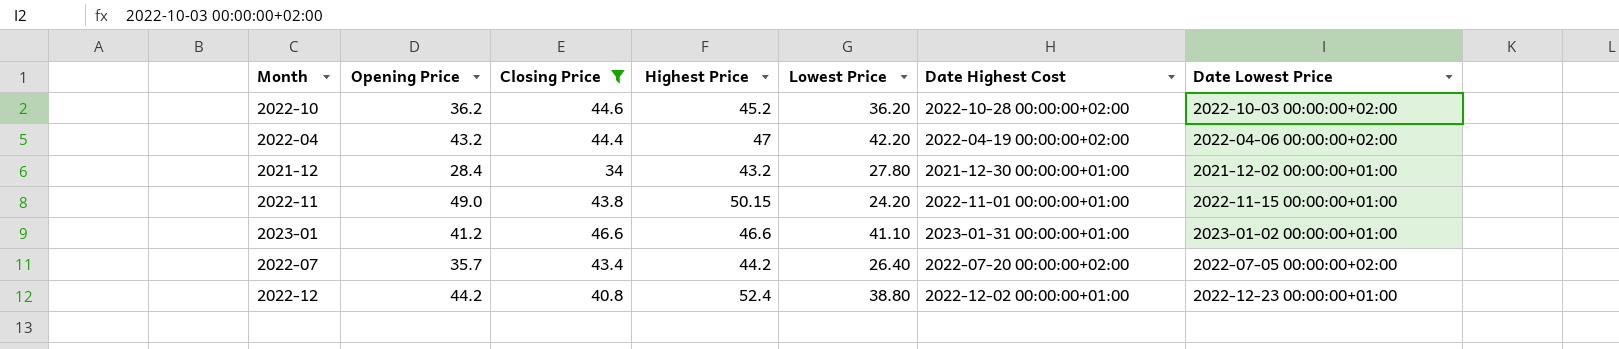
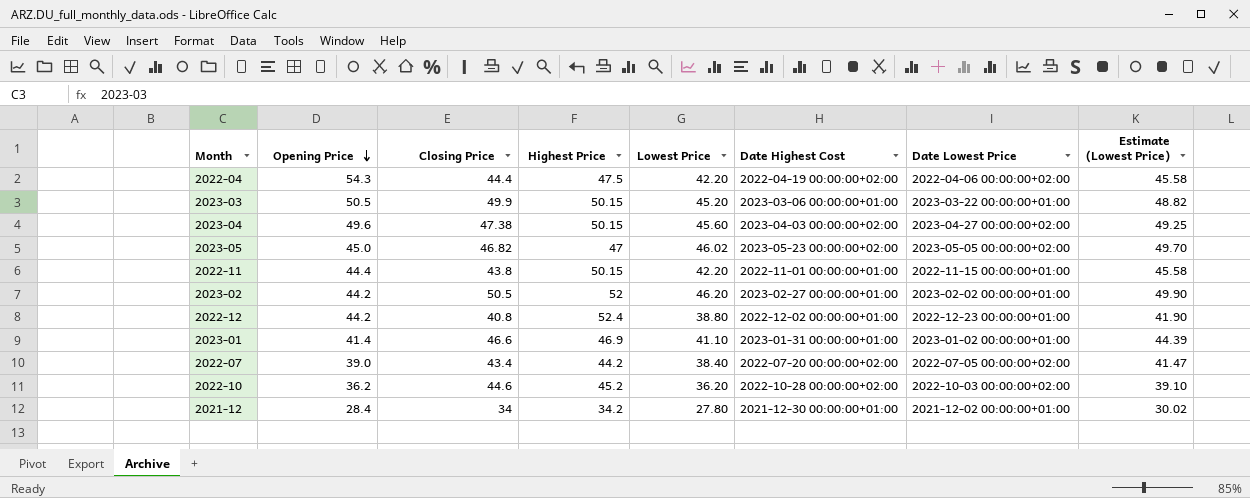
filter: Closing Price <= 46.6 -> none
row order: none -> Opening Price descending
column Estimate (Lowest Price) | formula: none -> [Lowest Price] * 1.08
2022-04 | Opening Price: 43.2 -> 54.3
2022-04 | Highest Price: 47 -> 47.5
2022-11 | Opening Price: 49.0 -> 44.4
2022-11 | Lowest Price: 24.20 -> 42.20
2023-01 | Opening Price: 41.2 -> 41.4
2023-01 | Highest Price: 46.6 -> 46.9
2022-07 | Opening Price: 35.7 -> 39.0
2022-07 | Lowest Price: 26.40 -> 38.40
2021-12 | Highest Price: 43.2 -> 34.2

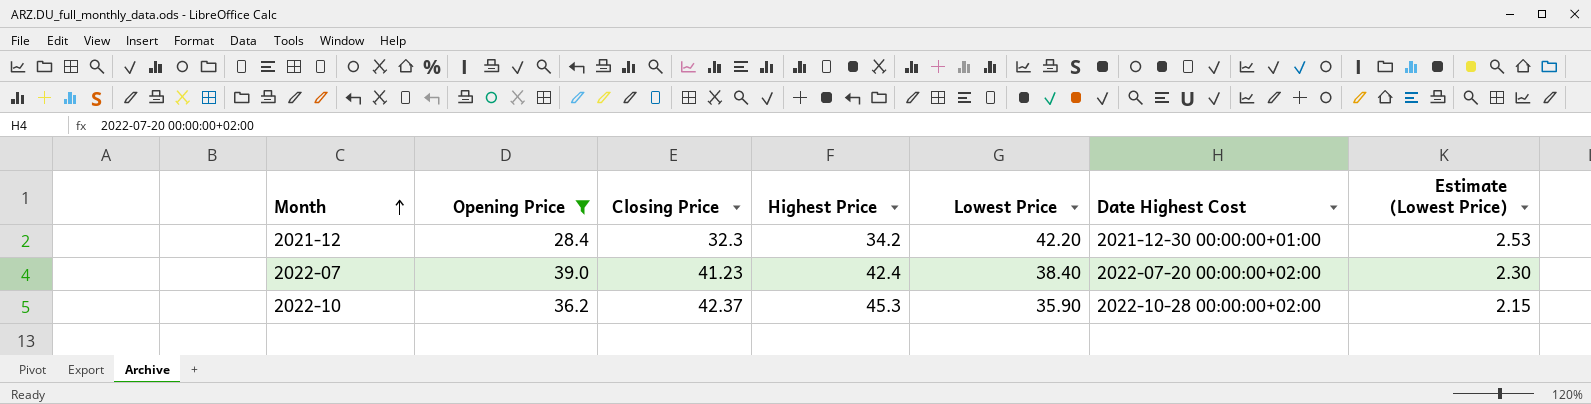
filter: none -> Opening Price <= 39.0
row order: Opening Price descending -> Month ascending
column Date Lowest Price | position: 7 -> none
column Estimate (Lowest Price) | formula: [Lowest Price] * 1.08 -> [Lowest Price] * 0.06
2021-12 | Closing Price: 34 -> 32.3
2021-12 | Lowest Price: 27.80 -> 42.20
2022-07 | Closing Price: 43.4 -> 41.23
2022-07 | Highest Price: 44.2 -> 42.4
2022-10 | Closing Price: 44.6 -> 42.37
2022-10 | Highest Price: 45.2 -> 45.3
2022-10 | Lowest Price: 36.20 -> 35.90

